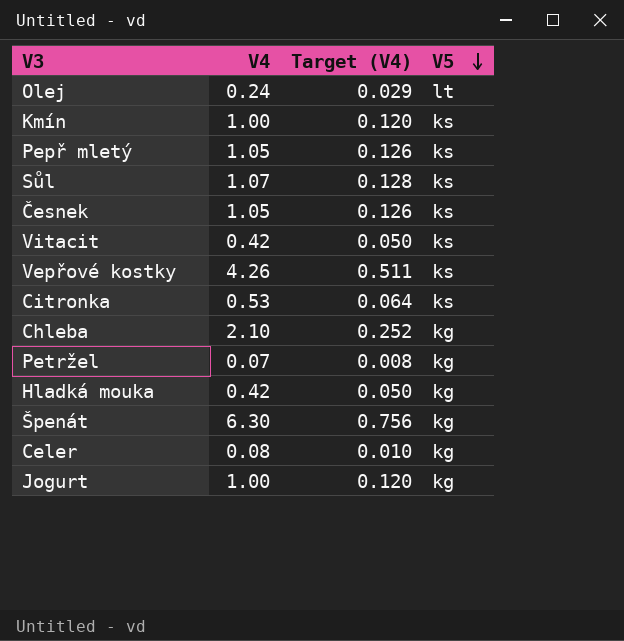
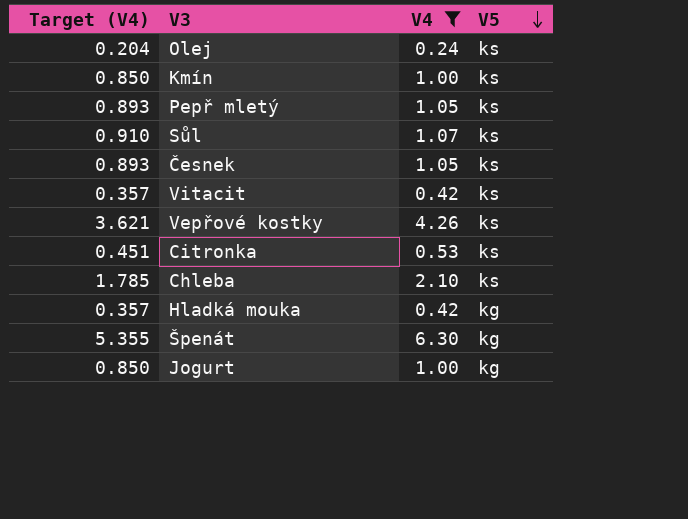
filter: none -> V4 >= 0.24
column Target (V4) | formula: [V4] * 0.12 -> [V4] * 0.85
column Target (V4) | position: 3 -> 1
Olej | V5: lt -> ks
Chleba | V5: kg -> ks

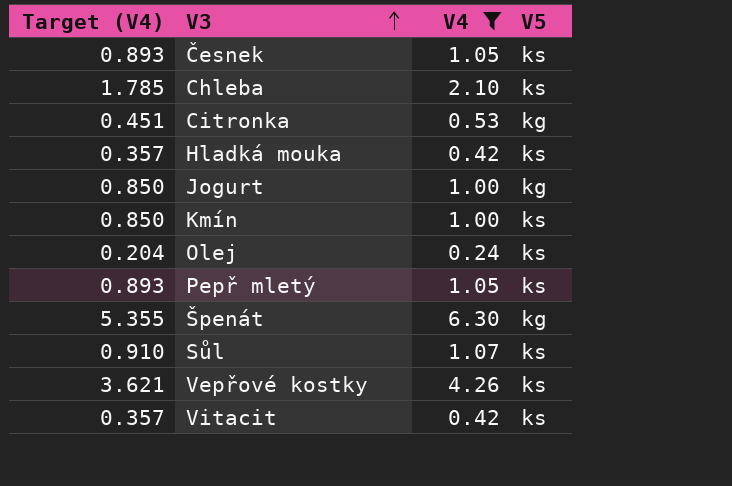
row order: V5 descending -> V3 ascending
Citronka | V5: ks -> kg
Hladká mouka | V5: kg -> ks

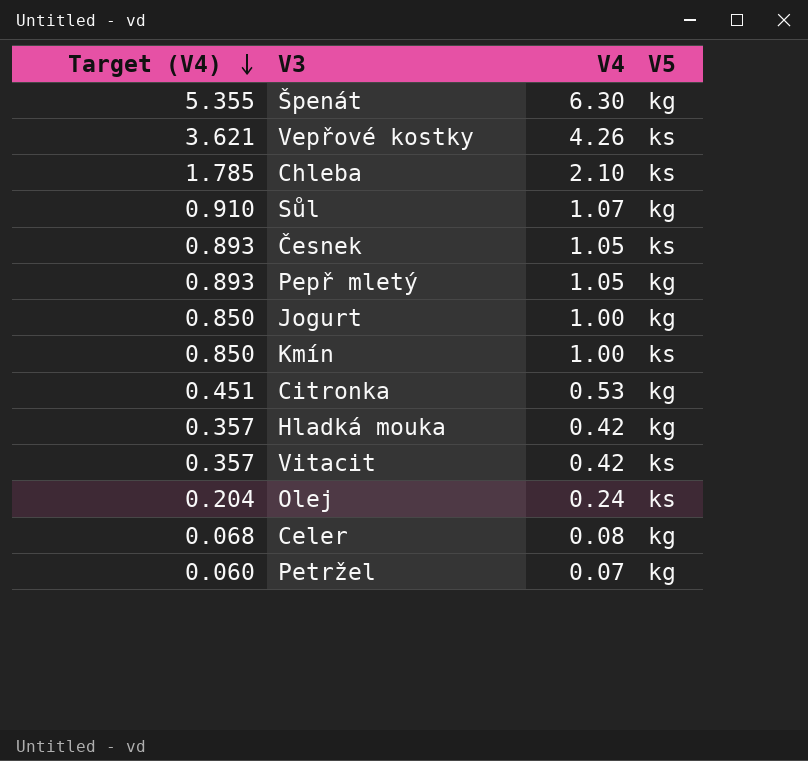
filter: V4 >= 0.24 -> none
row order: V3 ascending -> Target (V4) descending
Sůl | V5: ks -> kg
Pepř mletý | V5: ks -> kg
Hladká mouka | V5: ks -> kg

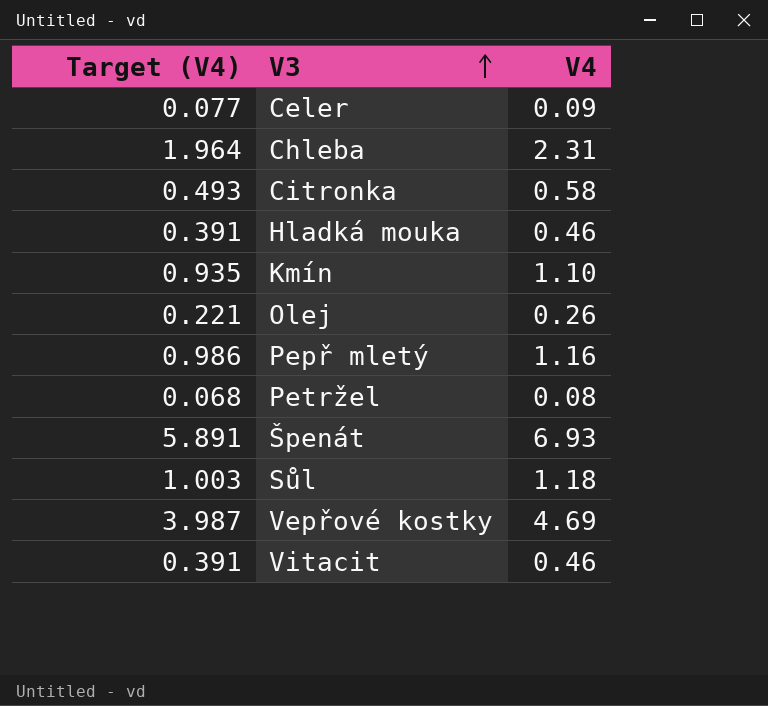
row order: Target (V4) descending -> V3 ascending
column V5 | position: 4 -> none
row Česnek: 0.893 | 1.05 | ks -> none
row Jogurt: 0.850 | 1.00 | kg -> none
Celer | Target (V4): 0.068 -> 0.077
Celer | V4: 0.08 -> 0.09
Chleba | Target (V4): 1.785 -> 1.964
Chleba | V4: 2.10 -> 2.31
Citronka | Target (V4): 0.451 -> 0.493
Citronka | V4: 0.53 -> 0.58
Hladká mouka | Target (V4): 0.357 -> 0.391
Hladká mouka | V4: 0.42 -> 0.46
Kmín | Target (V4): 0.850 -> 0.935
Kmín | V4: 1.00 -> 1.10
Olej | Target (V4): 0.204 -> 0.221
Olej | V4: 0.24 -> 0.26
Pepř mletý | Target (V4): 0.893 -> 0.986
Pepř mletý | V4: 1.05 -> 1.16
Petržel | Target (V4): 0.060 -> 0.068
Petržel | V4: 0.07 -> 0.08
Špenát | Target (V4): 5.355 -> 5.891
Špenát | V4: 6.30 -> 6.93
Sůl | Target (V4): 0.910 -> 1.003
Sůl | V4: 1.07 -> 1.18
Vepřové kostky | Target (V4): 3.621 -> 3.987
Vepřové kostky | V4: 4.26 -> 4.69
Vitacit | Target (V4): 0.357 -> 0.391
Vitacit | V4: 0.42 -> 0.46

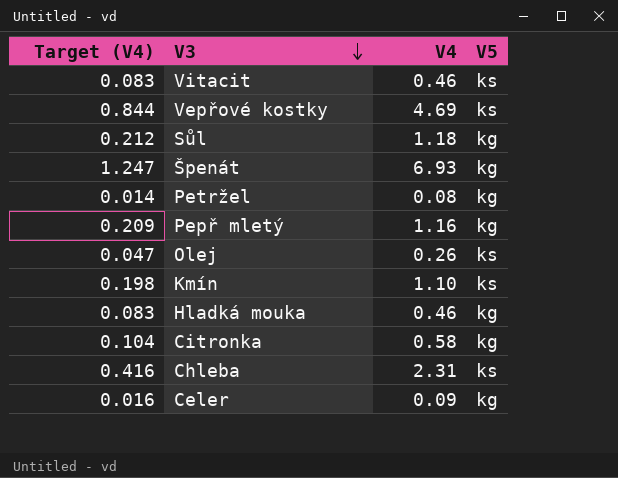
row order: V3 ascending -> V3 descending
column Target (V4) | formula: [V4] * 0.85 -> [V4] * 0.18
column V5 | position: none -> 4

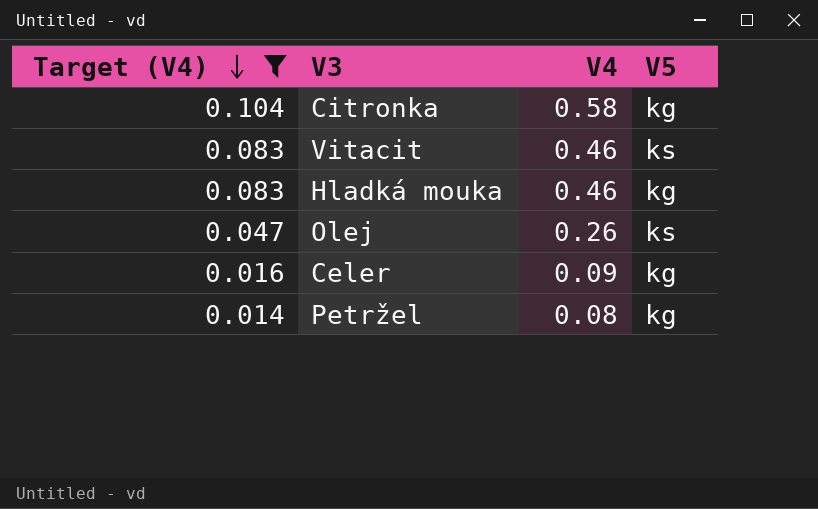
filter: none -> Target (V4) <= 0.104
row order: V3 descending -> Target (V4) descending

